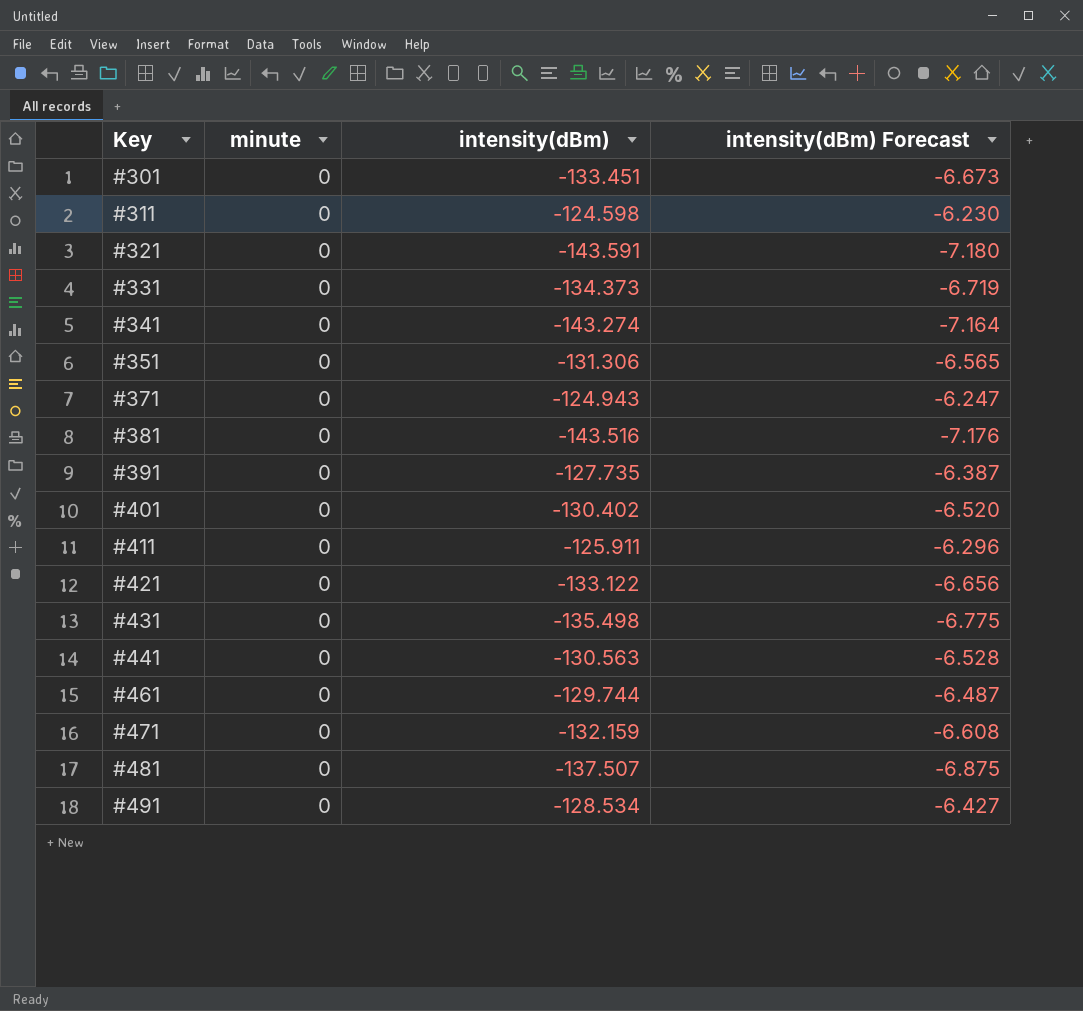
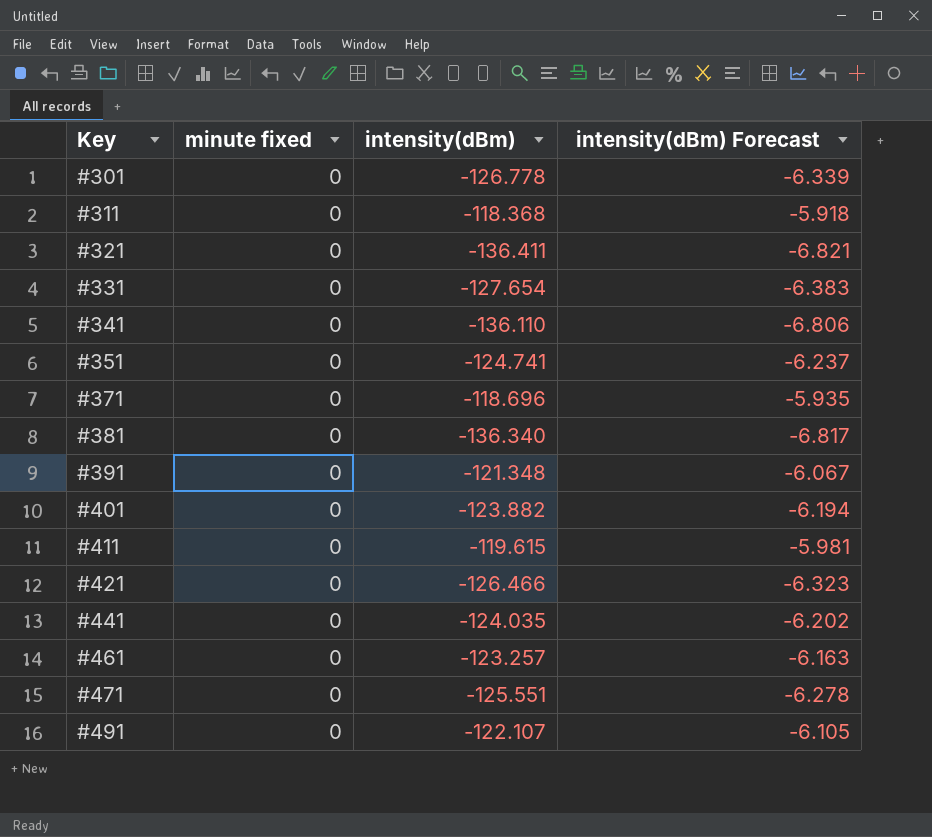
column name: minute -> minute fixed
row #431: 0 | -135.498 | -6.775 -> none
row #481: 0 | -137.507 | -6.875 -> none
#301 | intensity(dBm): -133.451 -> -126.778
#301 | intensity(dBm) Forecast: -6.673 -> -6.339
#311 | intensity(dBm): -124.598 -> -118.368
#311 | intensity(dBm) Forecast: -6.230 -> -5.918
#321 | intensity(dBm): -143.591 -> -136.411
#321 | intensity(dBm) Forecast: -7.180 -> -6.821
#331 | intensity(dBm): -134.373 -> -127.654
#331 | intensity(dBm) Forecast: -6.719 -> -6.383
#341 | intensity(dBm): -143.274 -> -136.110
#341 | intensity(dBm) Forecast: -7.164 -> -6.806
#351 | intensity(dBm): -131.306 -> -124.741
#351 | intensity(dBm) Forecast: -6.565 -> -6.237
#371 | intensity(dBm): -124.943 -> -118.696
#371 | intensity(dBm) Forecast: -6.247 -> -5.935
#381 | intensity(dBm): -143.516 -> -136.340
#381 | intensity(dBm) Forecast: -7.176 -> -6.817
#391 | intensity(dBm): -127.735 -> -121.348
#391 | intensity(dBm) Forecast: -6.387 -> -6.067
#401 | intensity(dBm): -130.402 -> -123.882
#401 | intensity(dBm) Forecast: -6.520 -> -6.194
#411 | intensity(dBm): -125.911 -> -119.615
#411 | intensity(dBm) Forecast: -6.296 -> -5.981
#421 | intensity(dBm): -133.122 -> -126.466
#421 | intensity(dBm) Forecast: -6.656 -> -6.323
#441 | intensity(dBm): -130.563 -> -124.035
#441 | intensity(dBm) Forecast: -6.528 -> -6.202
#461 | intensity(dBm): -129.744 -> -123.257
#461 | intensity(dBm) Forecast: -6.487 -> -6.163
#471 | intensity(dBm): -132.159 -> -125.551
#471 | intensity(dBm) Forecast: -6.608 -> -6.278
#491 | intensity(dBm): -128.534 -> -122.107
#491 | intensity(dBm) Forecast: -6.427 -> -6.105

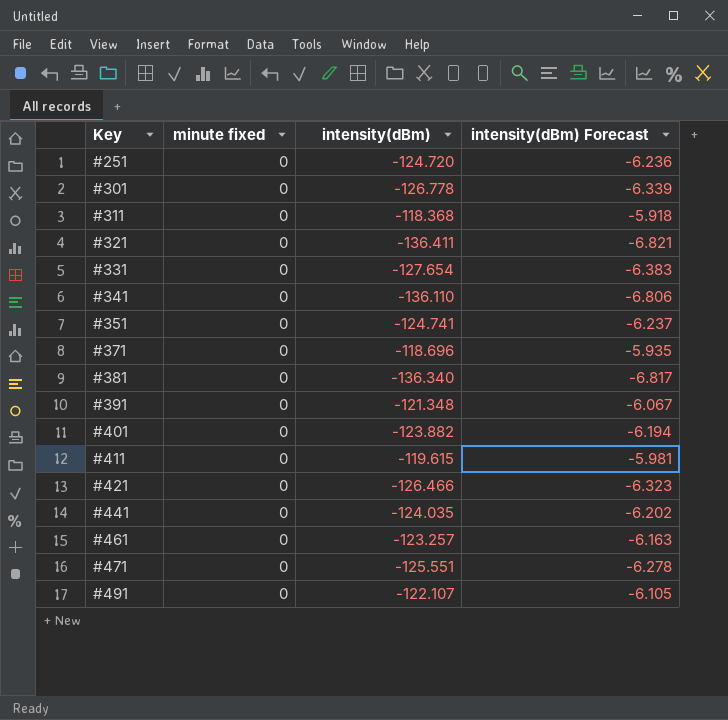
row #251: none -> 0 | -124.720 | -6.236

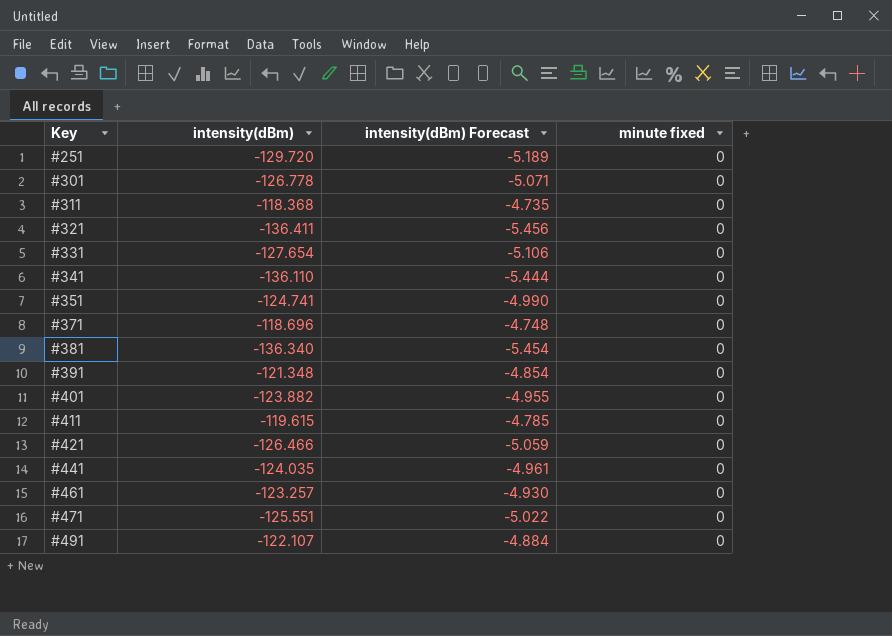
column intensity(dBm) Forecast | formula: [intensity(dBm)] * 0.05 -> [intensity(dBm)] * 0.04
column minute fixed | position: 2 -> 4
#251 | intensity(dBm): -124.720 -> -129.720

